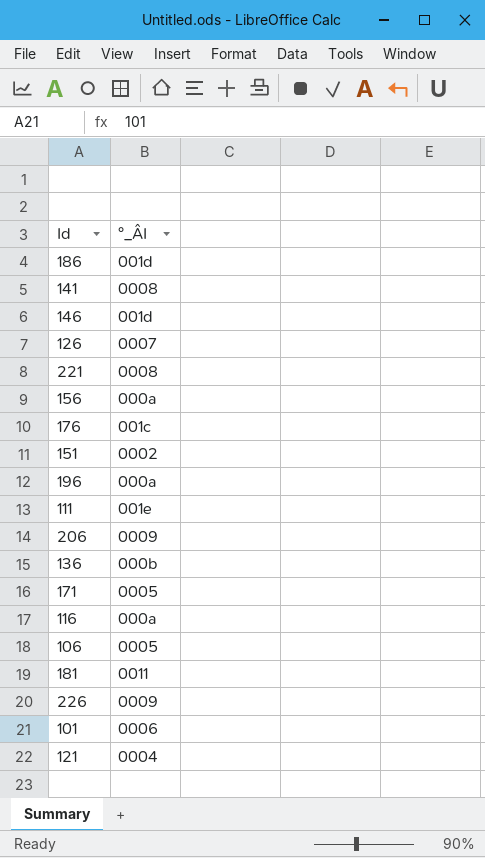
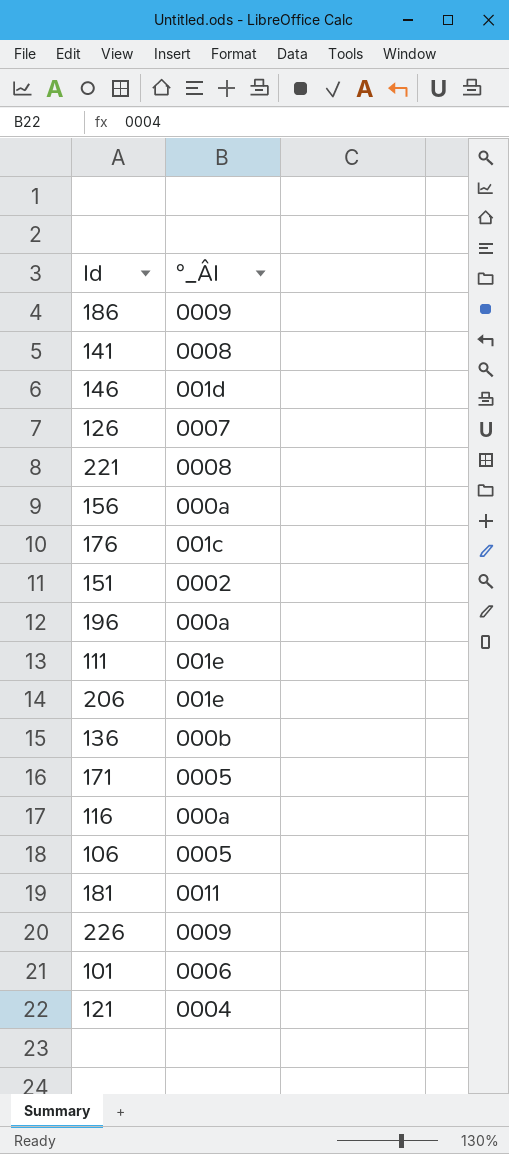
186 | °_ÂI: 001d -> 0009
206 | °_ÂI: 0009 -> 001e

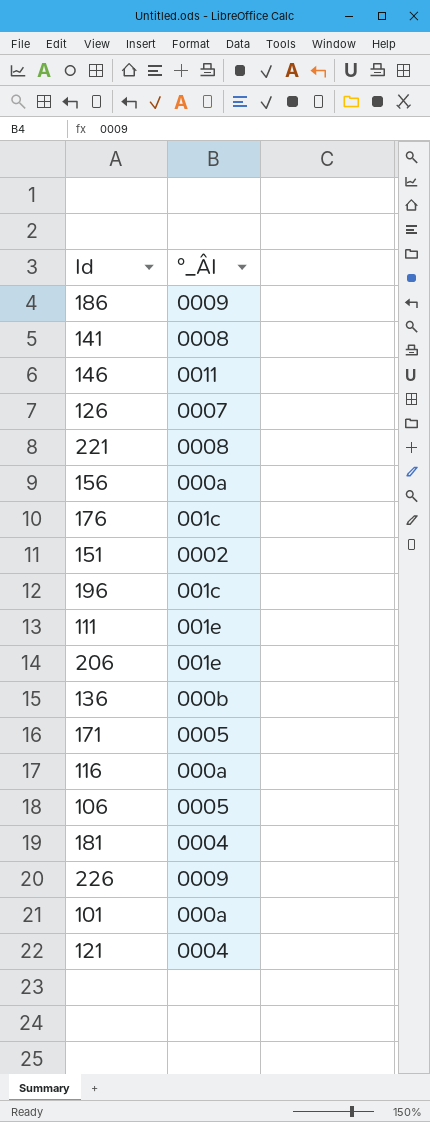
146 | °_ÂI: 001d -> 0011
196 | °_ÂI: 000a -> 001c
181 | °_ÂI: 0011 -> 0004
101 | °_ÂI: 0006 -> 000a

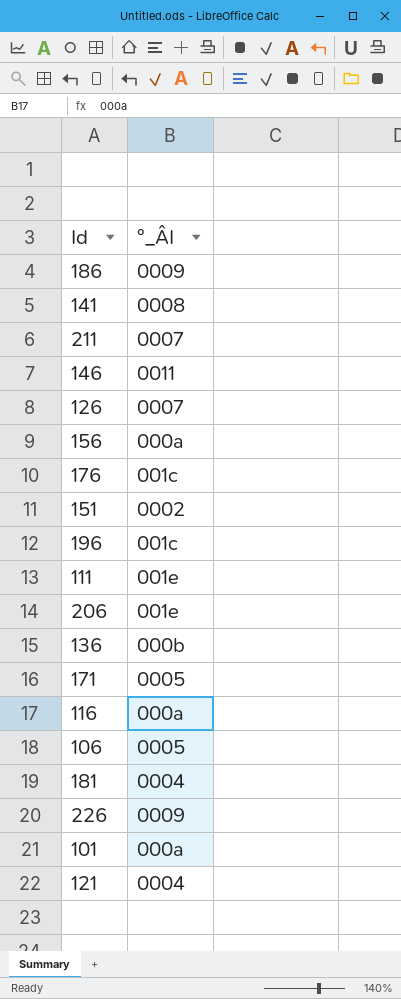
row 221: 0008 -> none
row 211: none -> 0007

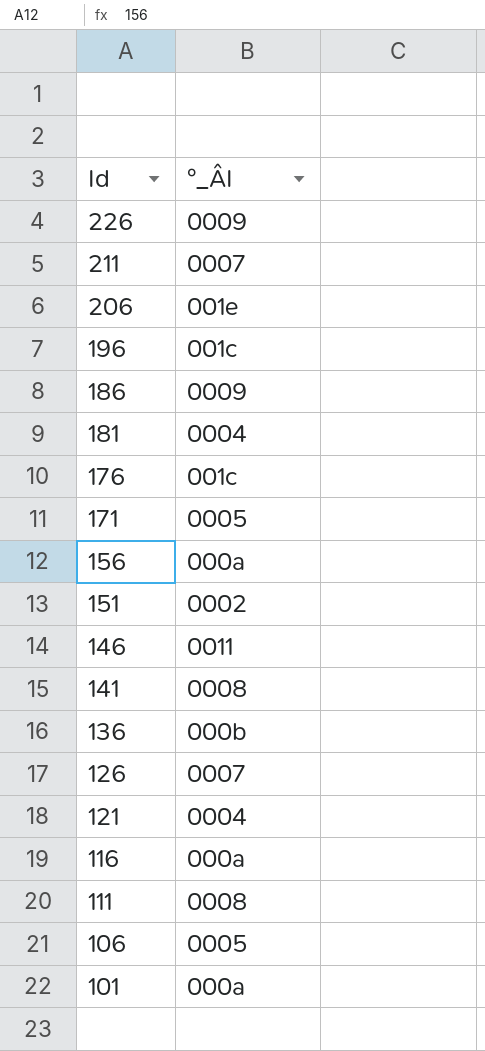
row order: none -> Id descending
111 | °_ÂI: 001e -> 0008

